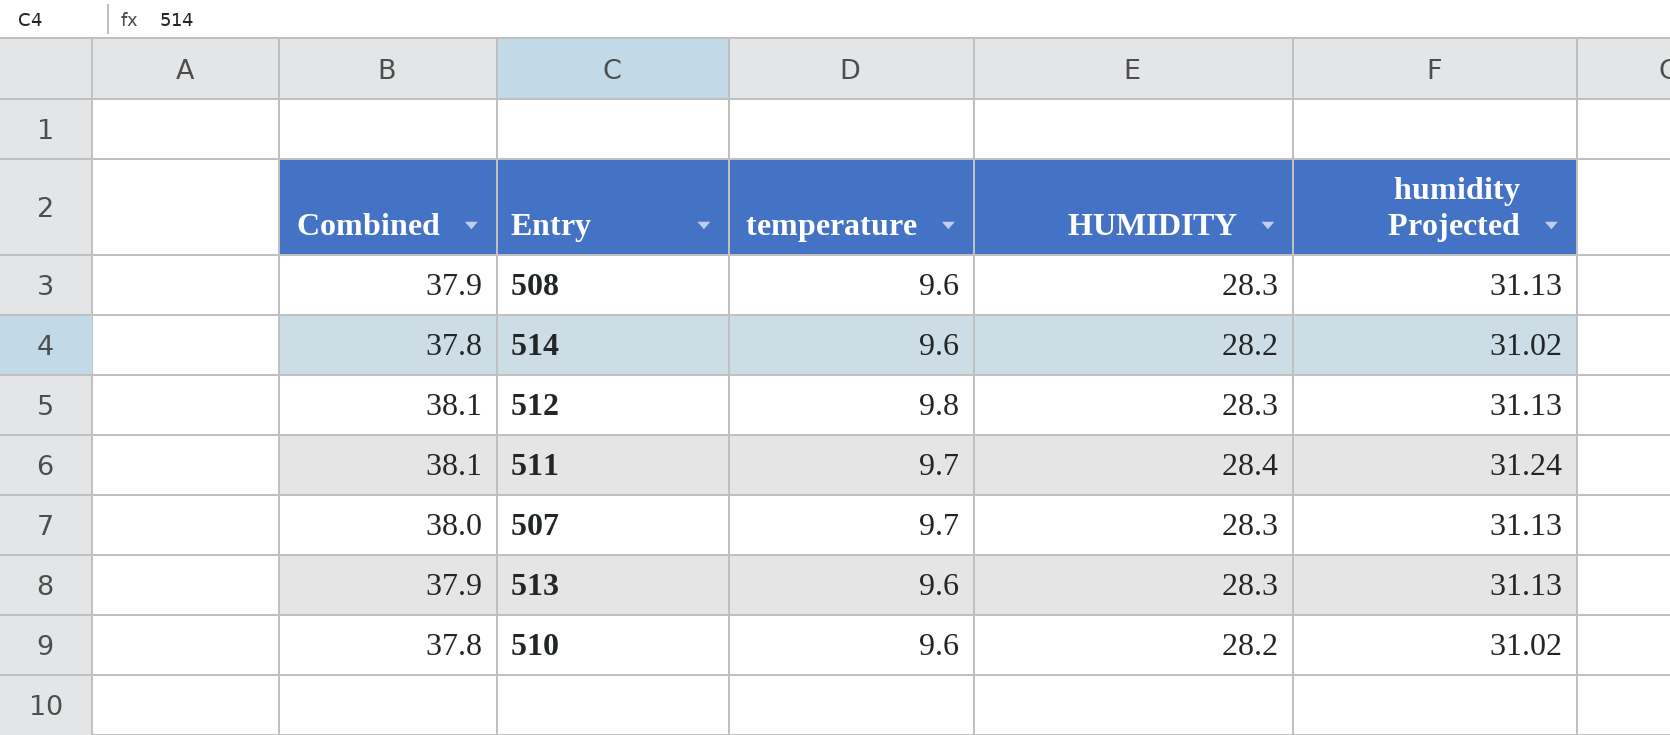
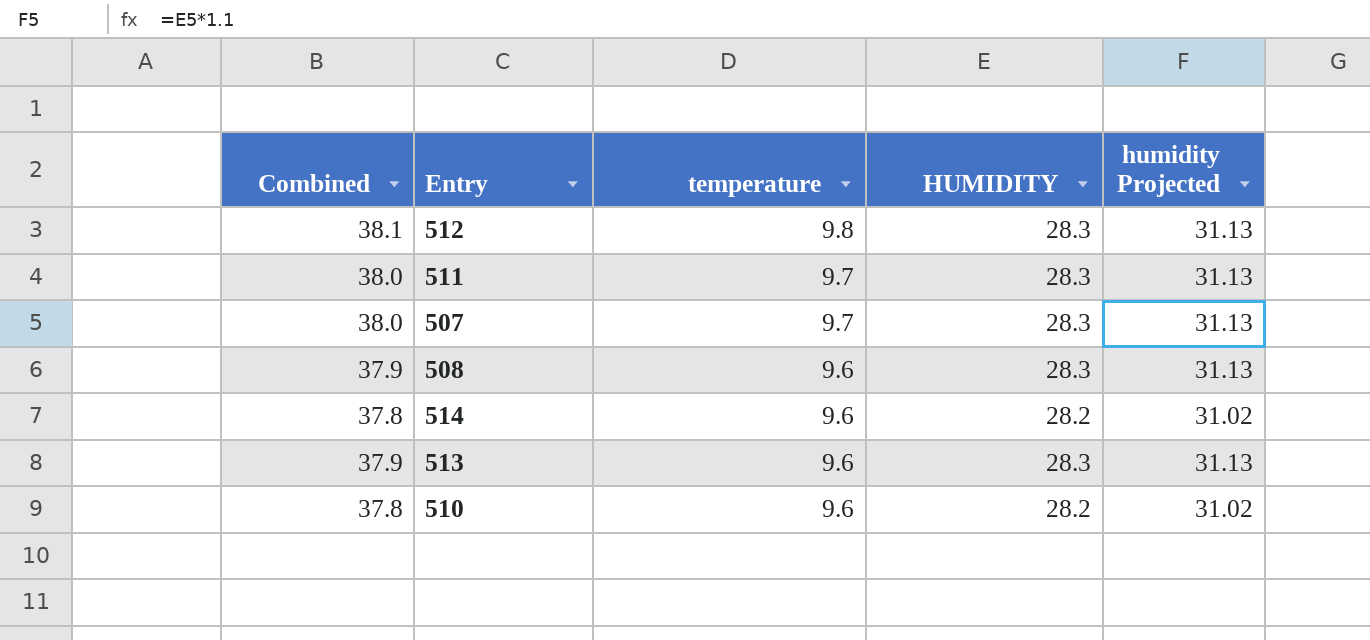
row order: none -> temperature descending
511 | Combined: 38.1 -> 38.0
511 | HUMIDITY: 28.4 -> 28.3
511 | humidity Projected: 31.24 -> 31.13

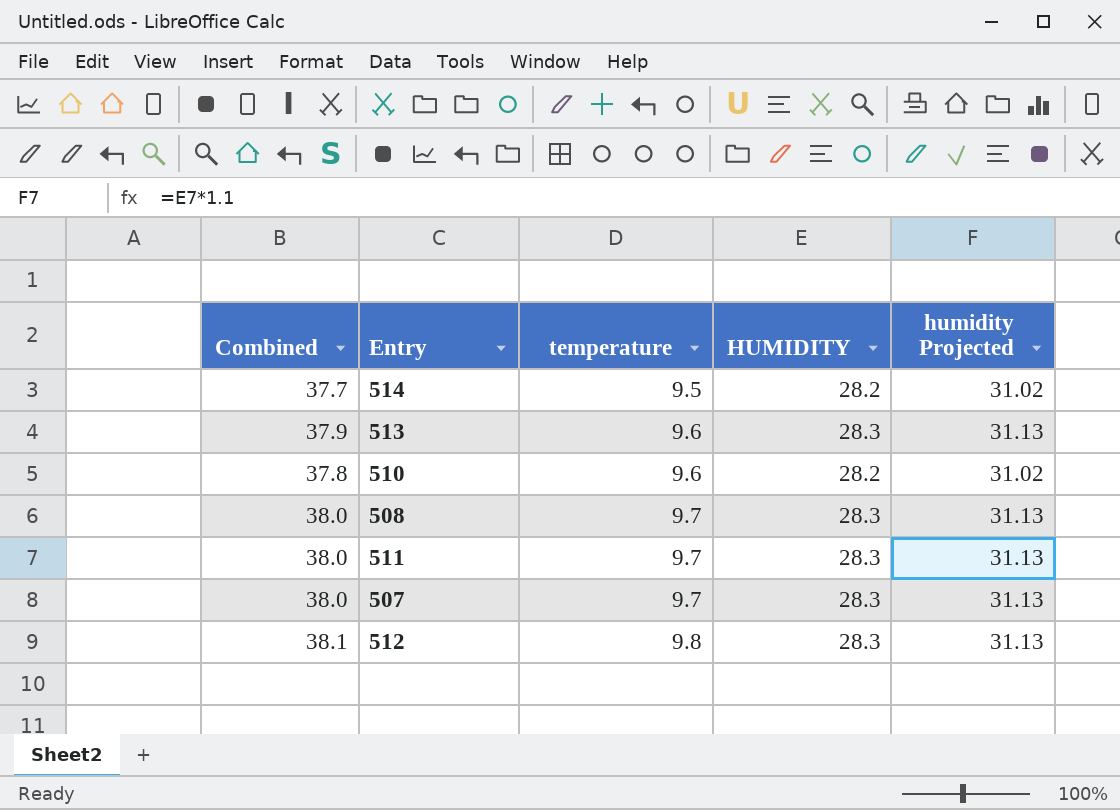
row order: temperature descending -> temperature ascending
514 | Combined: 37.8 -> 37.7
514 | temperature: 9.6 -> 9.5
508 | Combined: 37.9 -> 38.0
508 | temperature: 9.6 -> 9.7

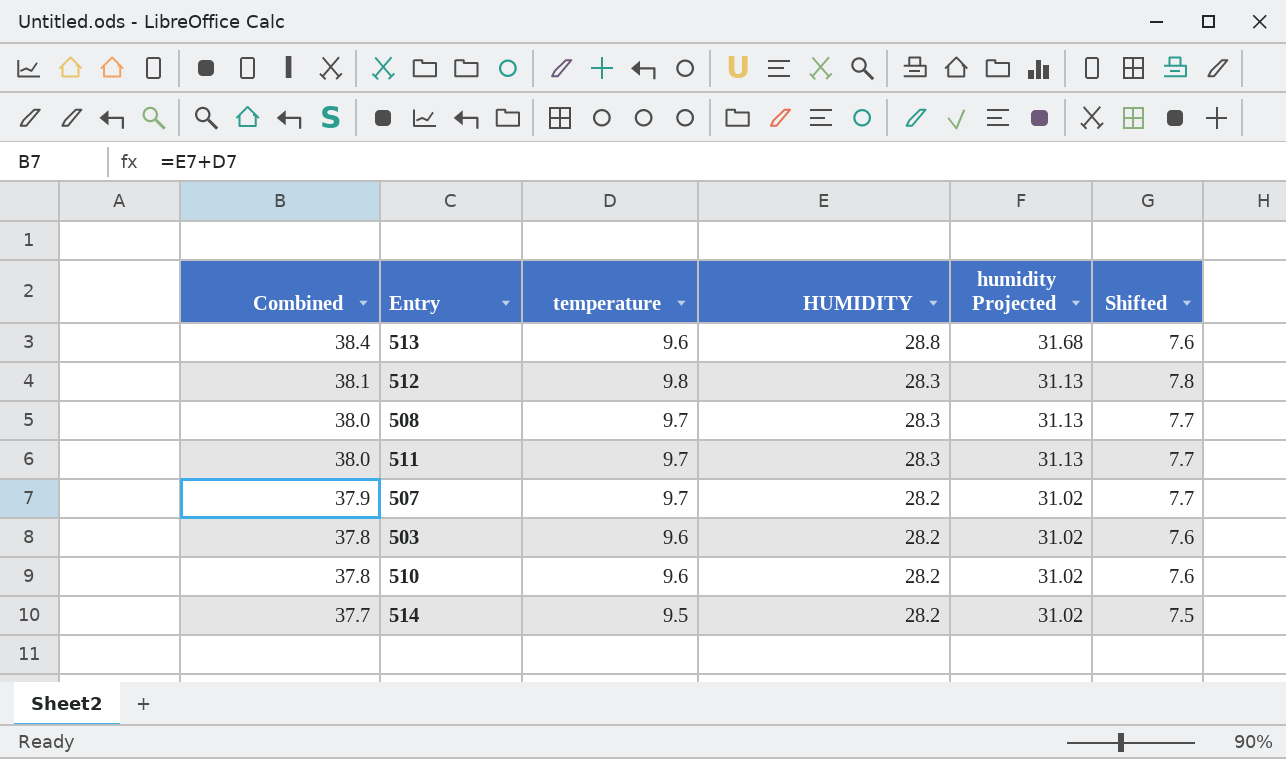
row order: temperature ascending -> Combined descending
column Shifted | formula: none -> [temperature] - 2
513 | Combined: 37.9 -> 38.4
513 | HUMIDITY: 28.3 -> 28.8
513 | humidity Projected: 31.13 -> 31.68
507 | Combined: 38.0 -> 37.9
507 | HUMIDITY: 28.3 -> 28.2
507 | humidity Projected: 31.13 -> 31.02
row 503: none -> 37.8 | 9.6 | 28.2 | 31.02 | 7.6

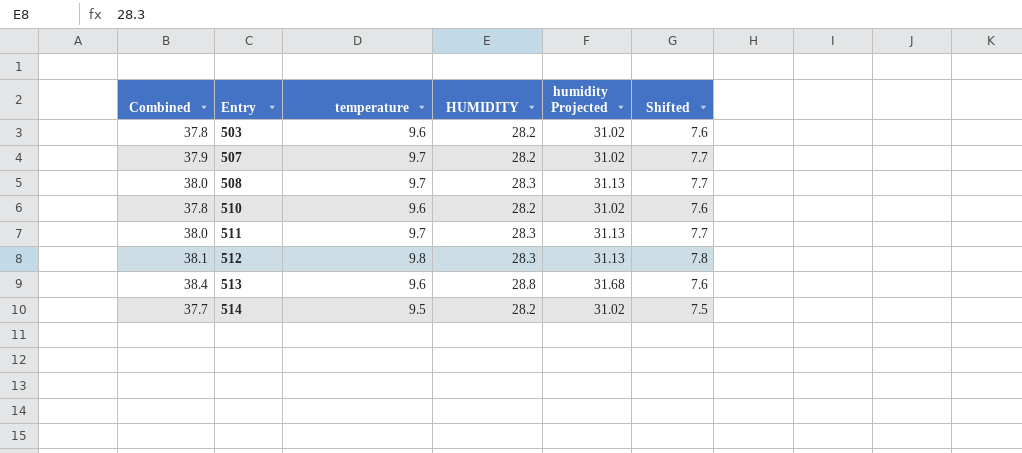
row order: Combined descending -> Entry ascending

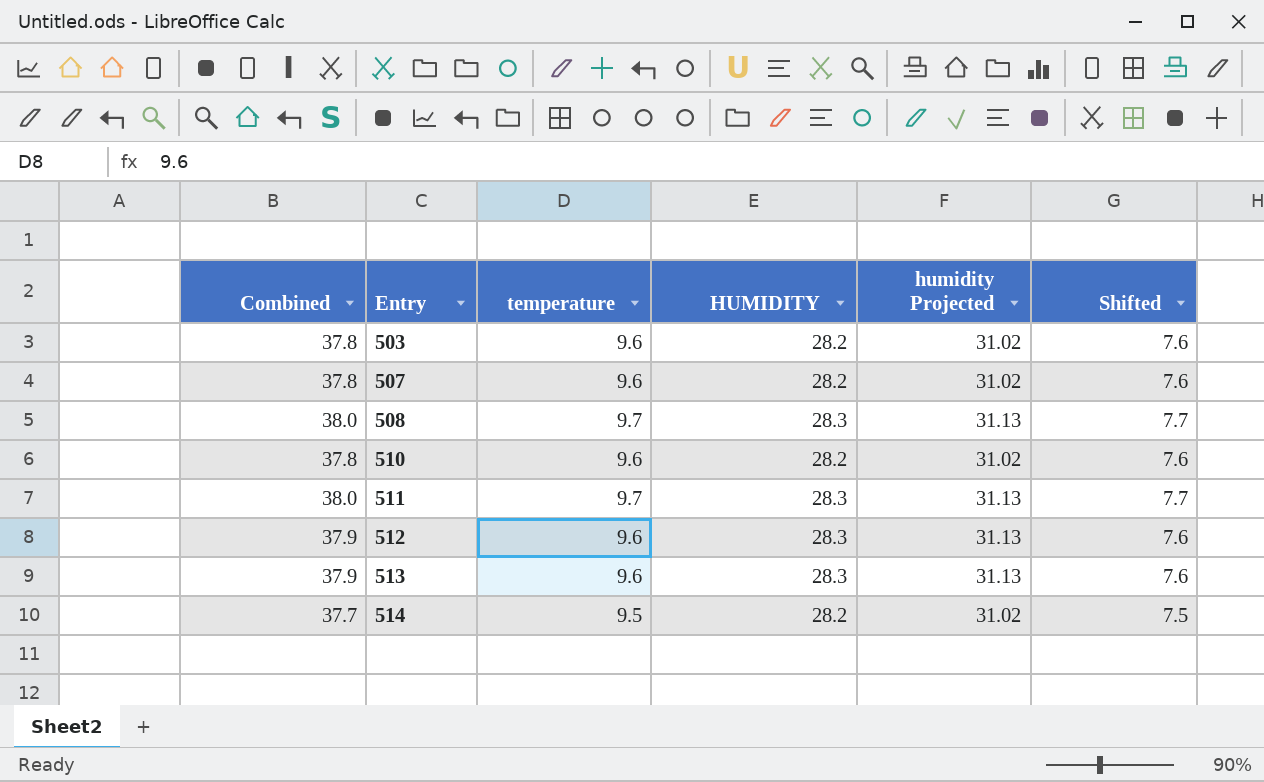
507 | Combined: 37.9 -> 37.8
507 | temperature: 9.7 -> 9.6
507 | Shifted: 7.7 -> 7.6
512 | Combined: 38.1 -> 37.9
512 | temperature: 9.8 -> 9.6
512 | Shifted: 7.8 -> 7.6
513 | Combined: 38.4 -> 37.9
513 | HUMIDITY: 28.8 -> 28.3
513 | humidity Projected: 31.68 -> 31.13

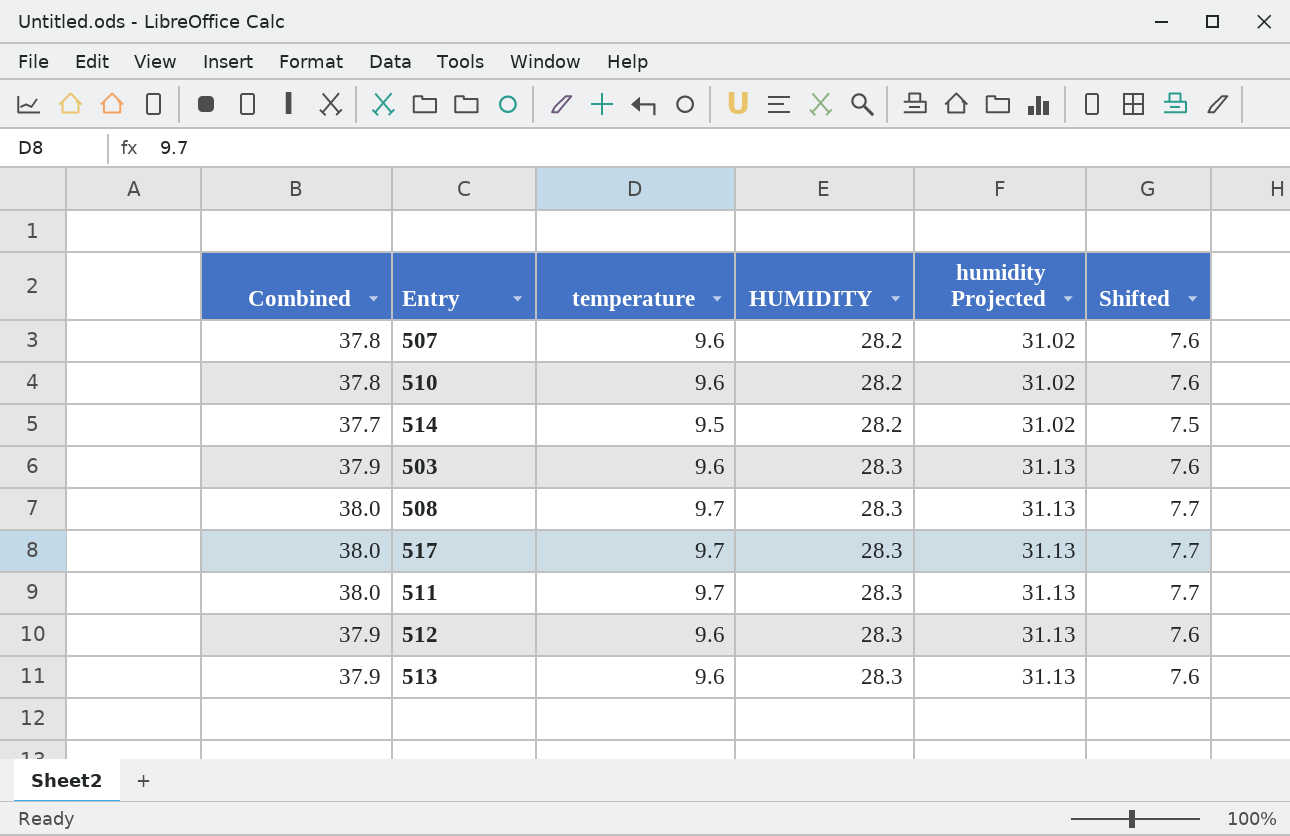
row order: Entry ascending -> HUMIDITY ascending
503 | Combined: 37.8 -> 37.9
503 | HUMIDITY: 28.2 -> 28.3
503 | humidity Projected: 31.02 -> 31.13
row 517: none -> 38.0 | 9.7 | 28.3 | 31.13 | 7.7

